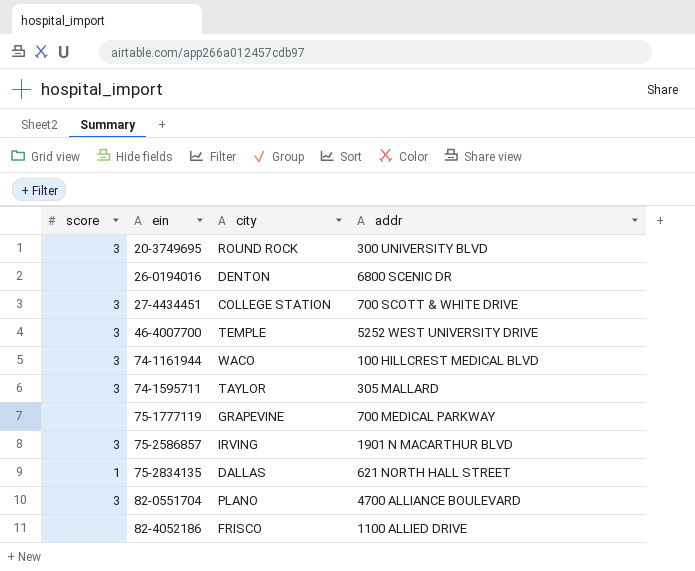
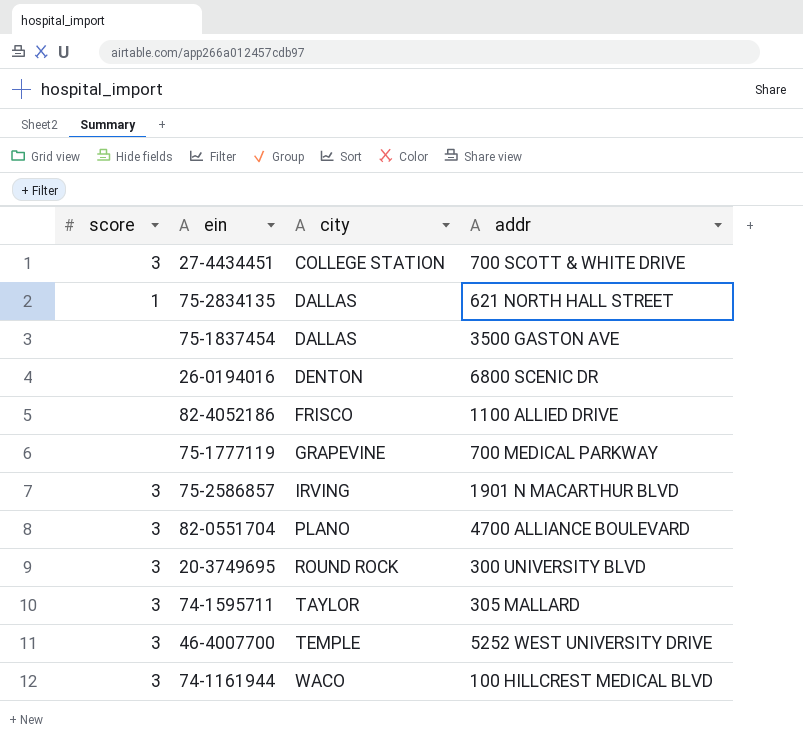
row order: ein ascending -> city ascending
row 75-1837454: none -> none | DALLAS | 3500 GASTON AVE

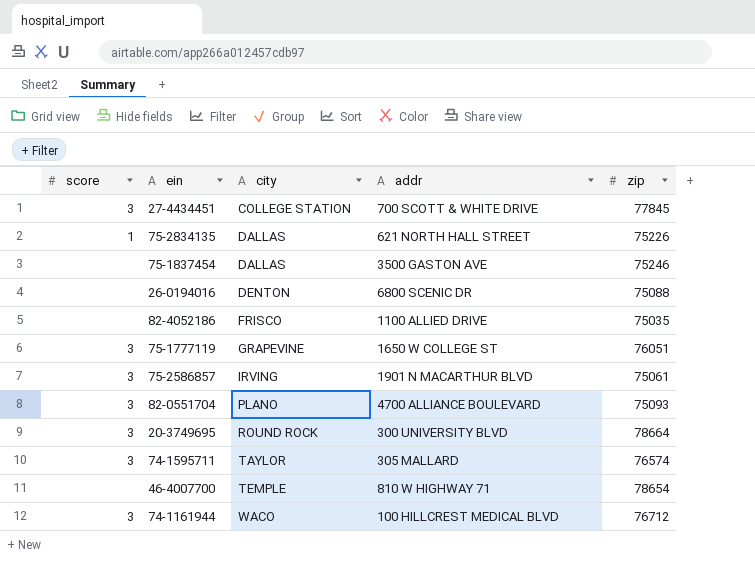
column zip | position: none -> 5
75-1777119 | score: none -> 3
75-1777119 | addr: 700 MEDICAL PARKWAY -> 1650 W COLLEGE ST
46-4007700 | score: 3 -> none
46-4007700 | addr: 5252 WEST UNIVERSITY DRIVE -> 810 W HIGHWAY 71

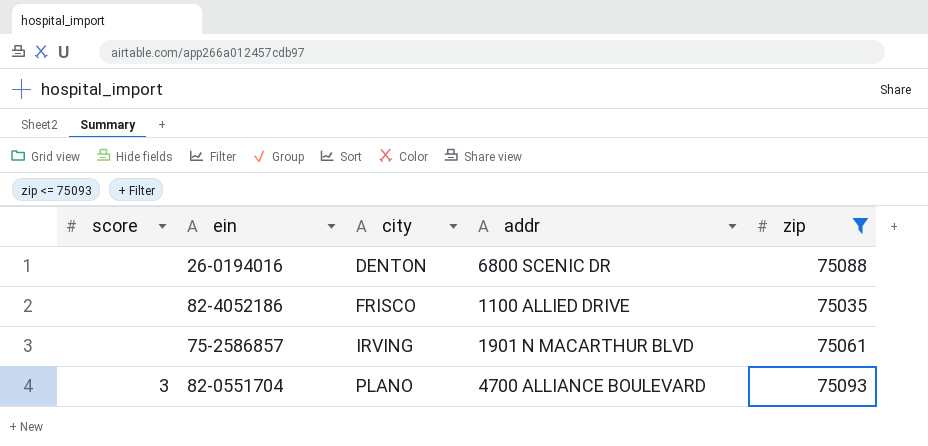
filter: none -> zip <= 75093
75-2586857 | score: 3 -> none

